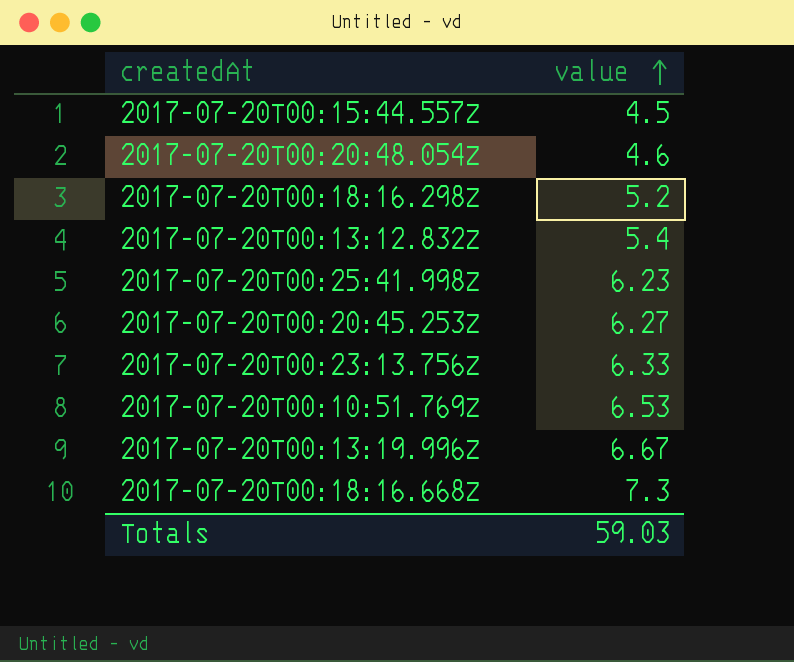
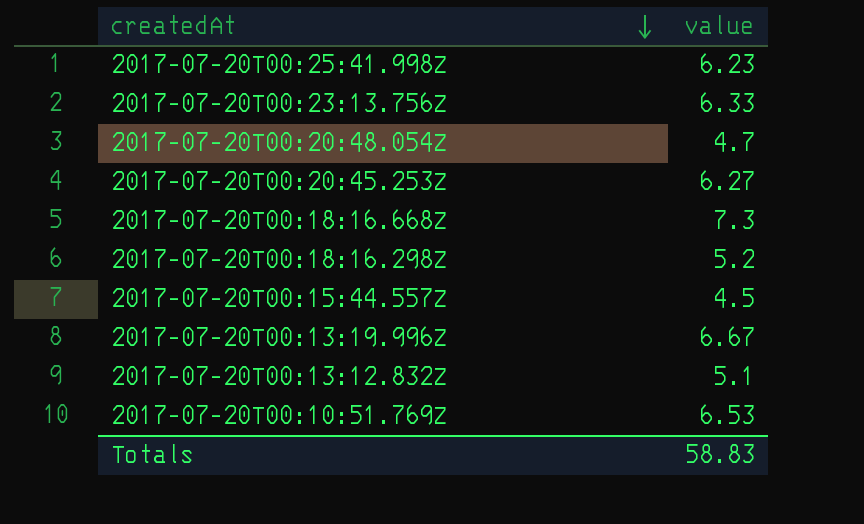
row order: value ascending -> createdAt descending
2017-07-20T00:20:48.054Z | value: 4.6 -> 4.7
2017-07-20T00:13:12.832Z | value: 5.4 -> 5.1
Totals | value: 59.03 -> 58.83

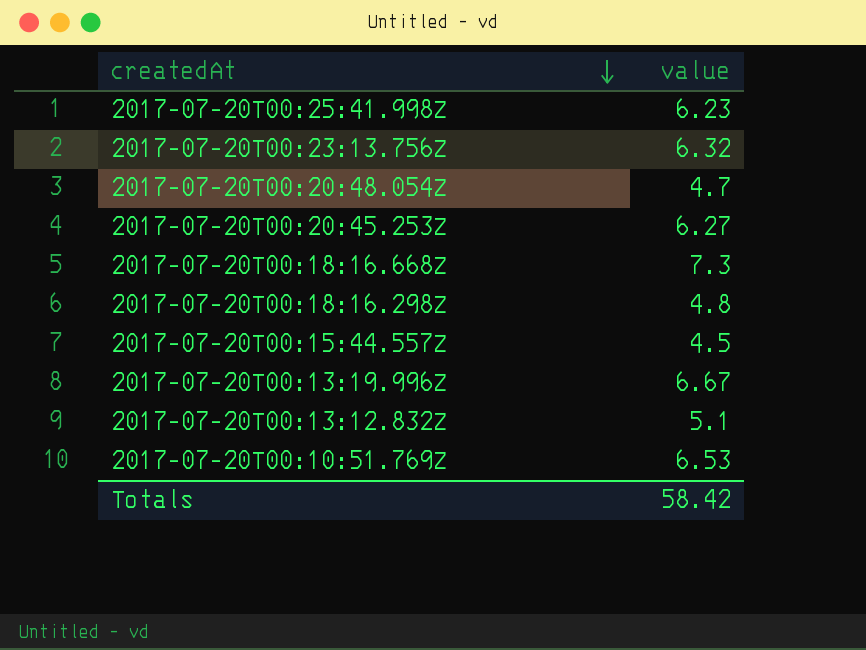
2017-07-20T00:23:13.756Z | value: 6.33 -> 6.32
2017-07-20T00:18:16.298Z | value: 5.2 -> 4.8
Totals | value: 58.83 -> 58.42

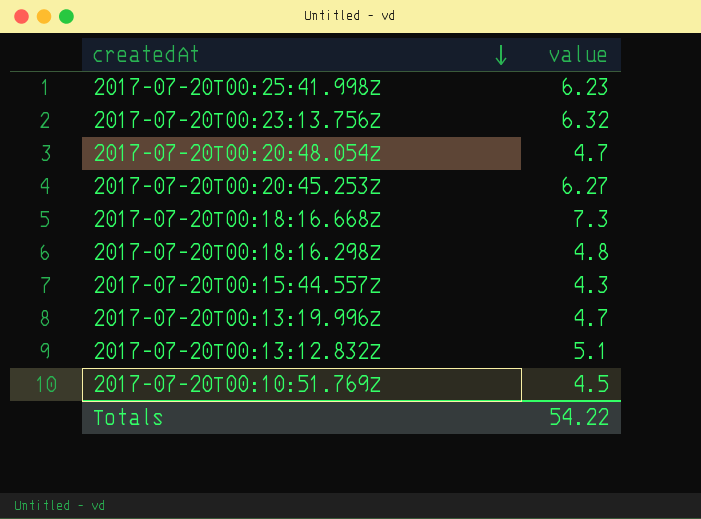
2017-07-20T00:15:44.557Z | value: 4.5 -> 4.3
2017-07-20T00:13:19.996Z | value: 6.67 -> 4.7
2017-07-20T00:10:51.769Z | value: 6.53 -> 4.5
Totals | value: 58.42 -> 54.22

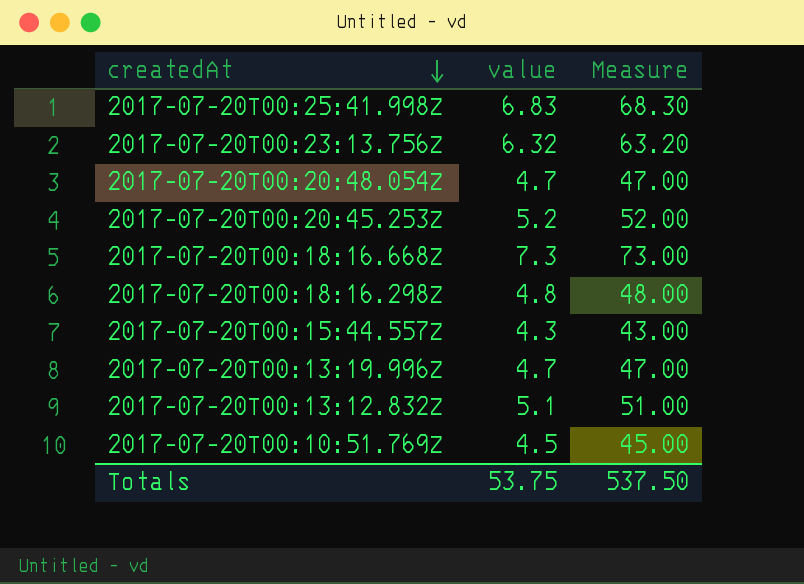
column Measure | formula: none -> [value] * 10
2017-07-20T00:25:41.998Z | value: 6.23 -> 6.83
2017-07-20T00:20:45.253Z | value: 6.27 -> 5.2
Totals | value: 54.22 -> 53.75

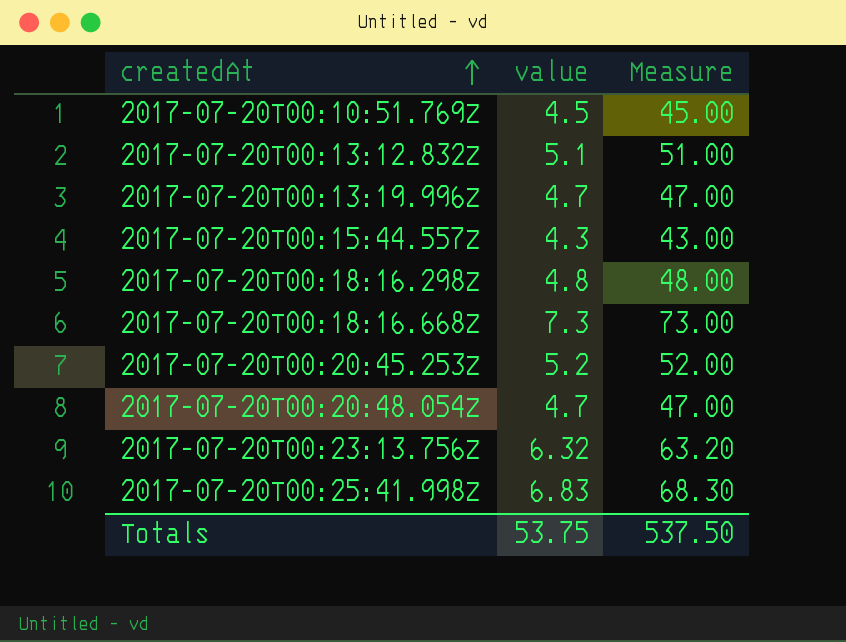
row order: createdAt descending -> createdAt ascending

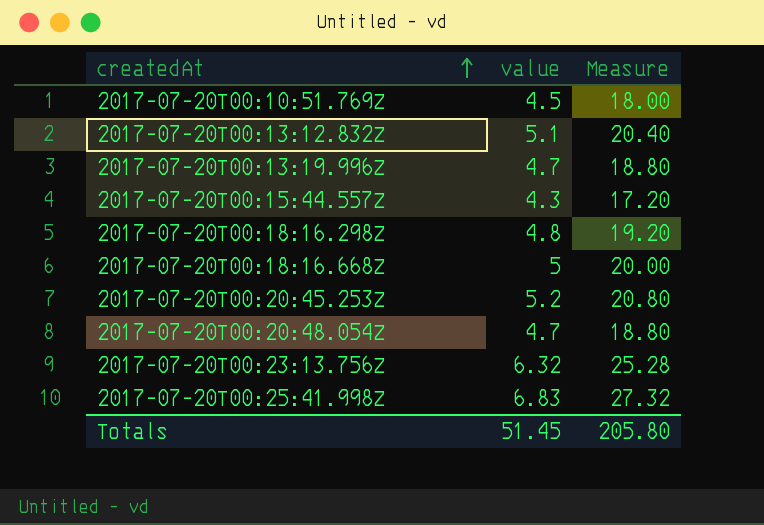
column Measure | formula: [value] * 10 -> [value] * 4
2017-07-20T00:18:16.668Z | value: 7.3 -> 5
Totals | value: 53.75 -> 51.45
Totals | Measure: 537.50 -> 205.80

